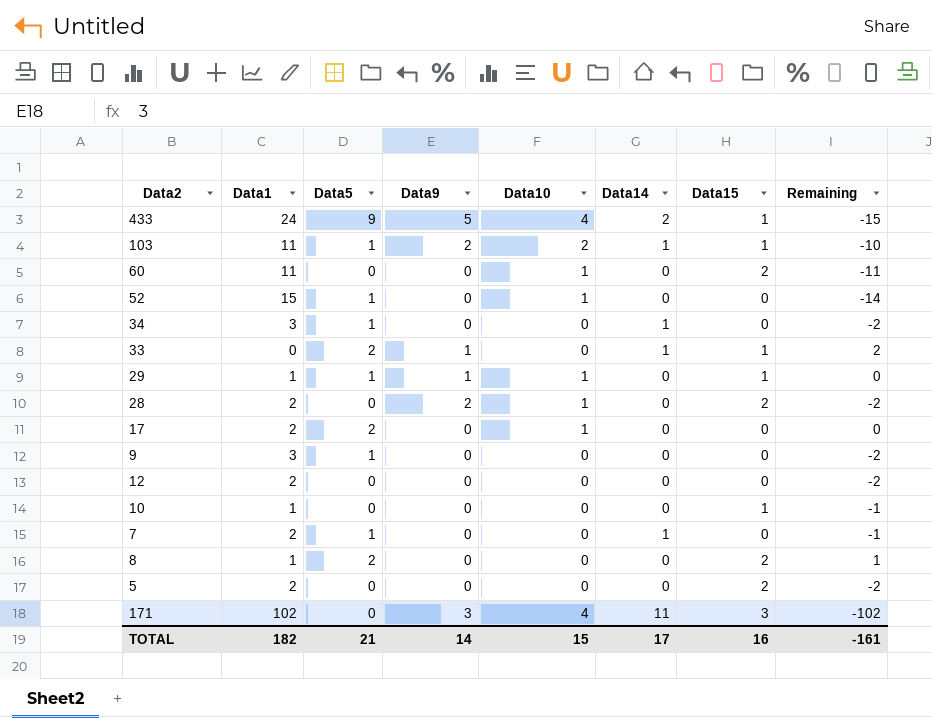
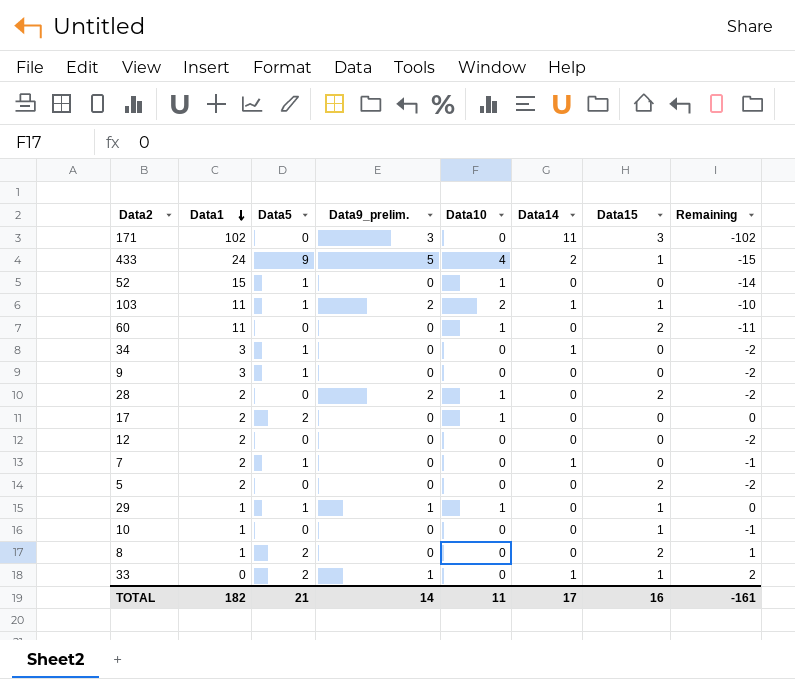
row order: none -> Data1 descending
column name: Data9 -> Data9_prelim.
171 | Data10: 4 -> 0
TOTAL | Data10: 15 -> 11

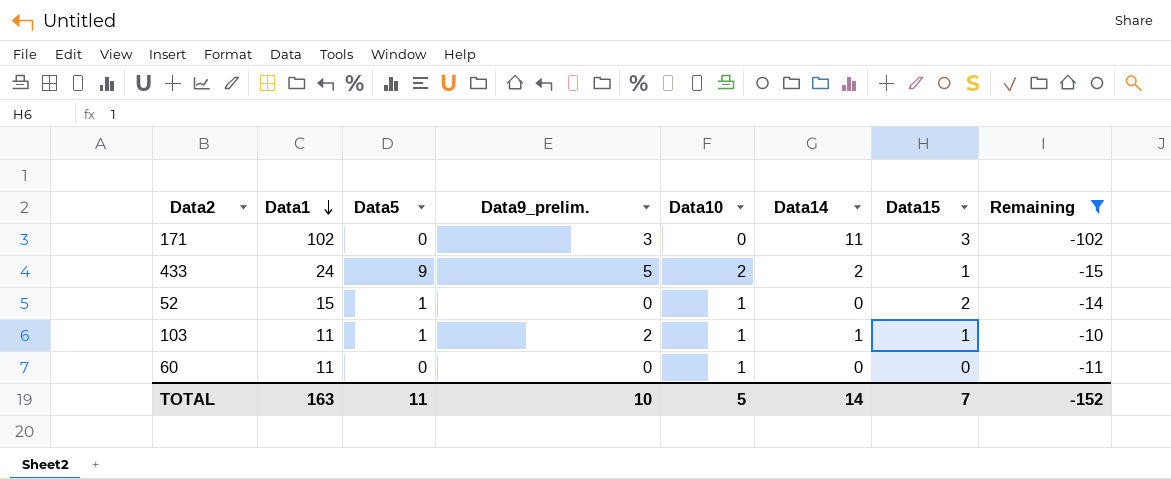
filter: none -> Remaining <= -10
433 | Data10: 4 -> 2
52 | Data15: 0 -> 2
103 | Data10: 2 -> 1
60 | Data15: 2 -> 0
TOTAL | Data1: 182 -> 163
TOTAL | Data5: 21 -> 11
TOTAL | Data9_prelim.: 14 -> 10
TOTAL | Data10: 11 -> 5
TOTAL | Data14: 17 -> 14
TOTAL | Data15: 16 -> 7
TOTAL | Remaining: -161 -> -152

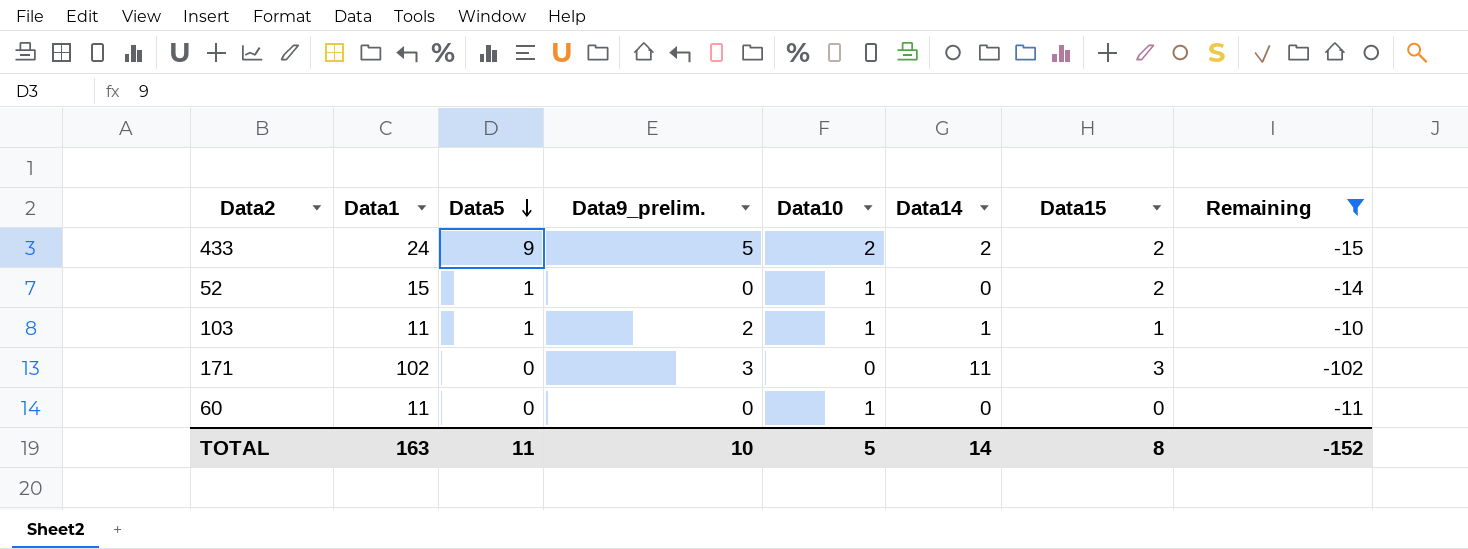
row order: Data1 descending -> Data5 descending
433 | Data15: 1 -> 2
TOTAL | Data15: 7 -> 8

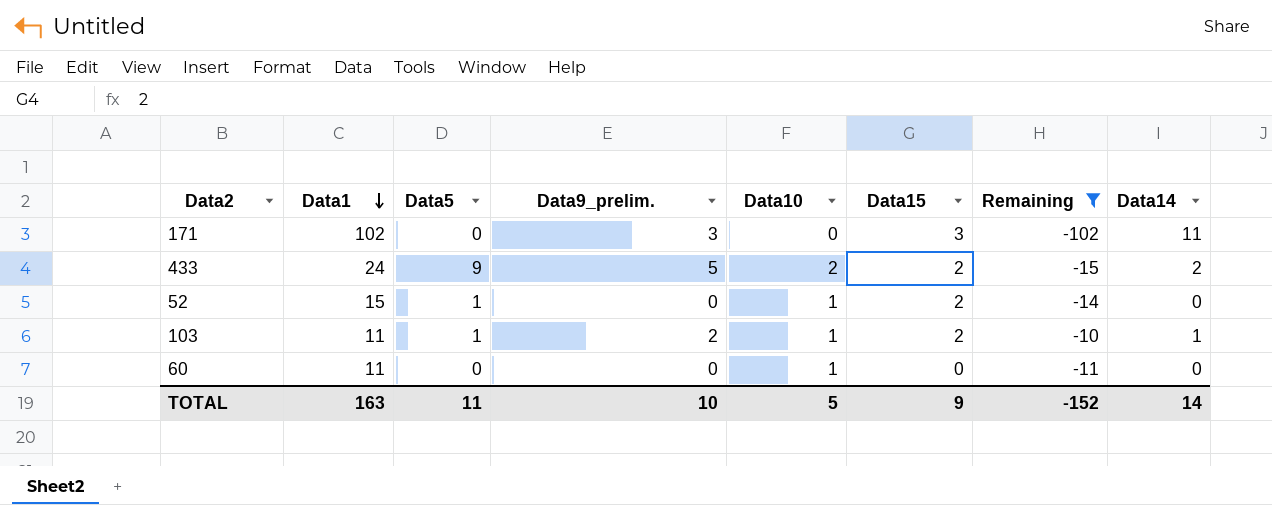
row order: Data5 descending -> Data1 descending
column Data14 | position: 6 -> 8
103 | Data15: 1 -> 2
TOTAL | Data15: 8 -> 9

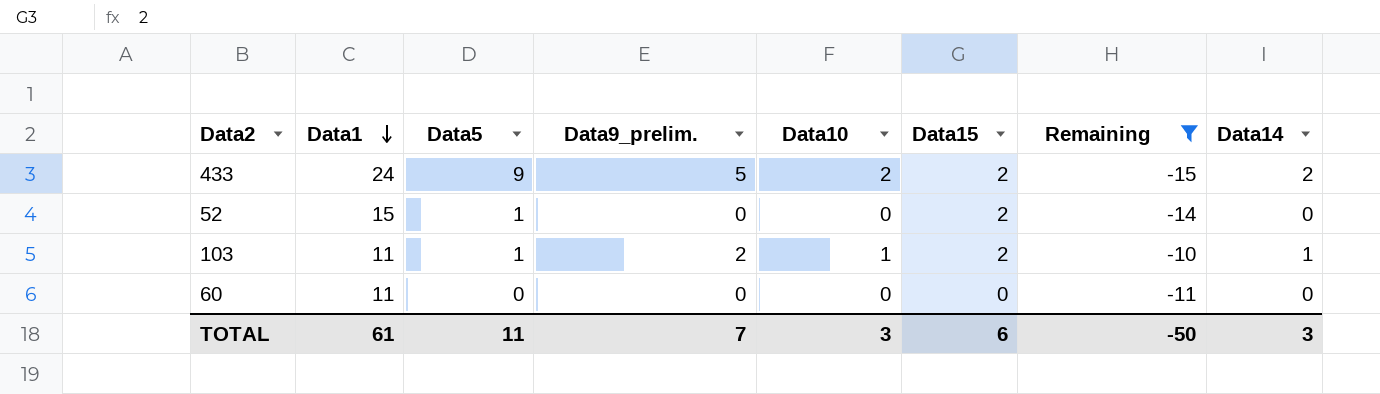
row 171: 102 | 0 | 3 | 0 | 3 | -102 | 11 -> none
52 | Data10: 1 -> 0
60 | Data10: 1 -> 0
TOTAL | Data1: 163 -> 61
TOTAL | Data9_prelim.: 10 -> 7
TOTAL | Data10: 5 -> 3
TOTAL | Data15: 9 -> 6
TOTAL | Remaining: -152 -> -50
TOTAL | Data14: 14 -> 3

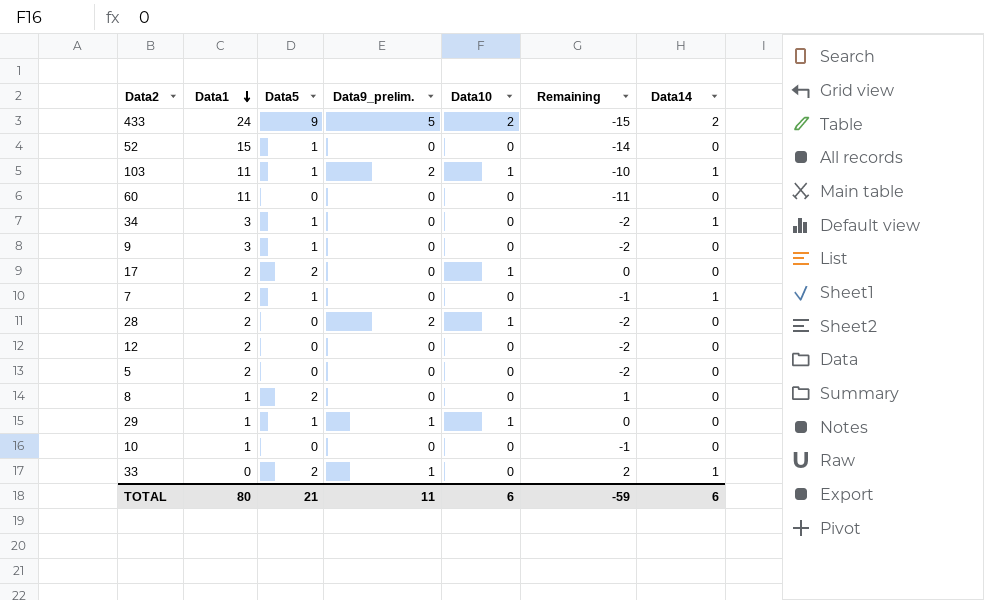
filter: Remaining <= -10 -> none
column Data15 | position: 6 -> none
TOTAL | Data1: 61 -> 80
TOTAL | Data5: 11 -> 21
TOTAL | Data9_prelim.: 7 -> 11
TOTAL | Data10: 3 -> 6
TOTAL | Remaining: -50 -> -59
TOTAL | Data14: 3 -> 6

